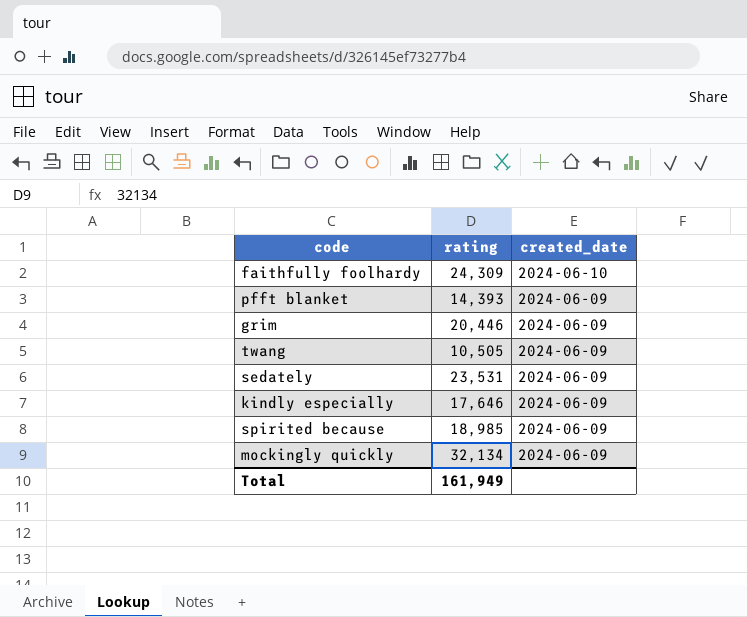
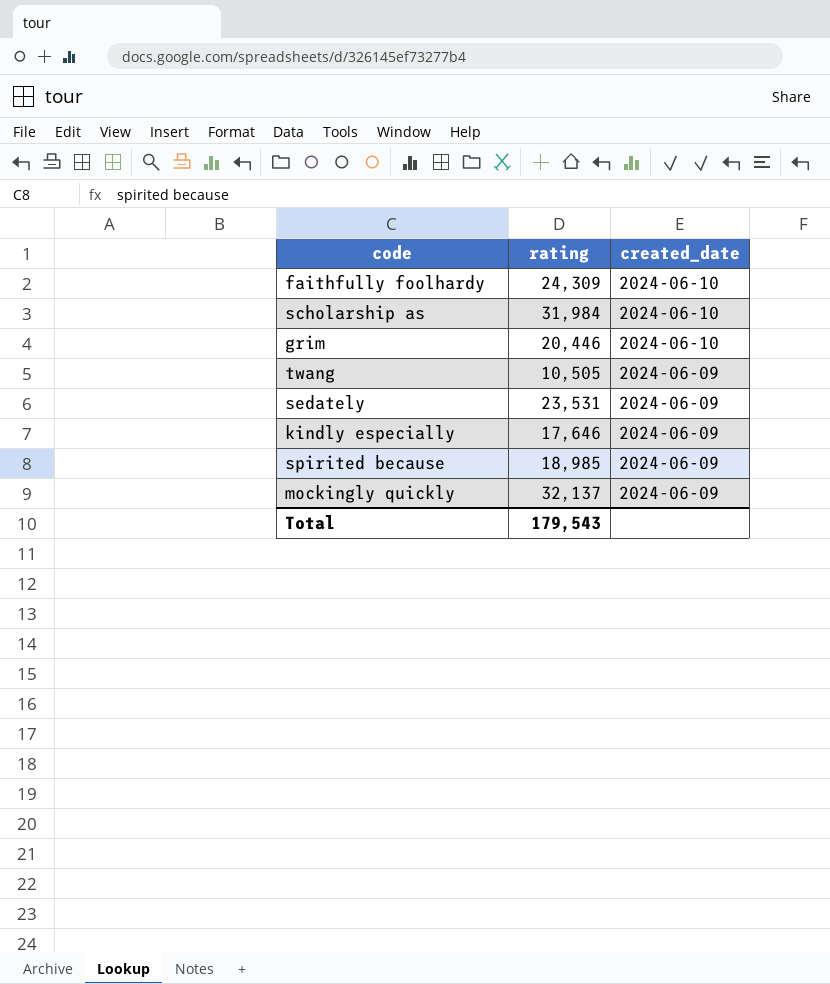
row pfft blanket: 14,393 | 2024-06-09 -> none
row scholarship as: none -> 31,984 | 2024-06-10
grim | created_date: 2024-06-09 -> 2024-06-10
mockingly quickly | rating: 32,134 -> 32,137
Total | rating: 161,949 -> 179,543

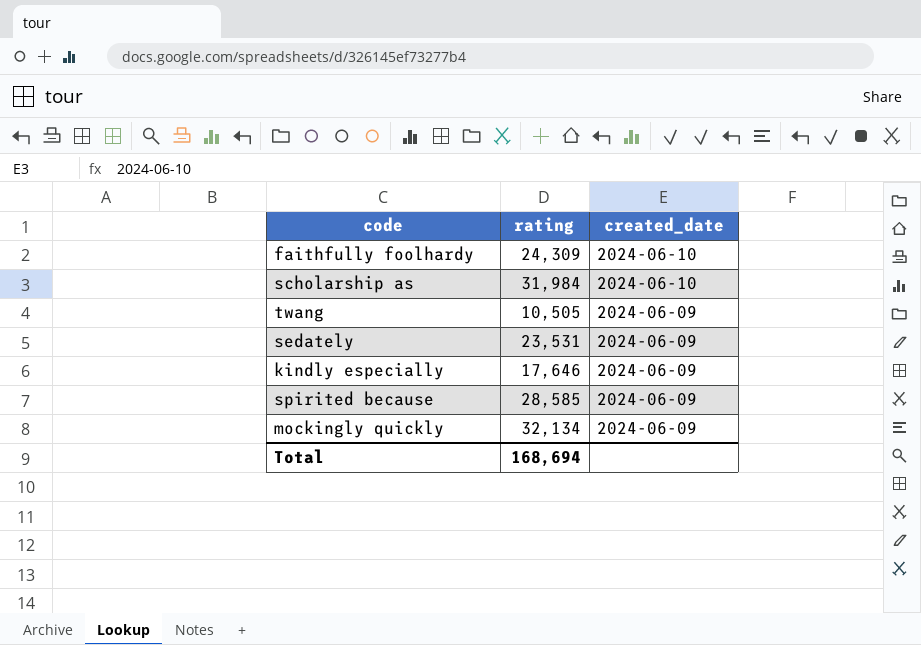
row grim: 20,446 | 2024-06-10 -> none
spirited because | rating: 18,985 -> 28,585
mockingly quickly | rating: 32,137 -> 32,134
Total | rating: 179,543 -> 168,694

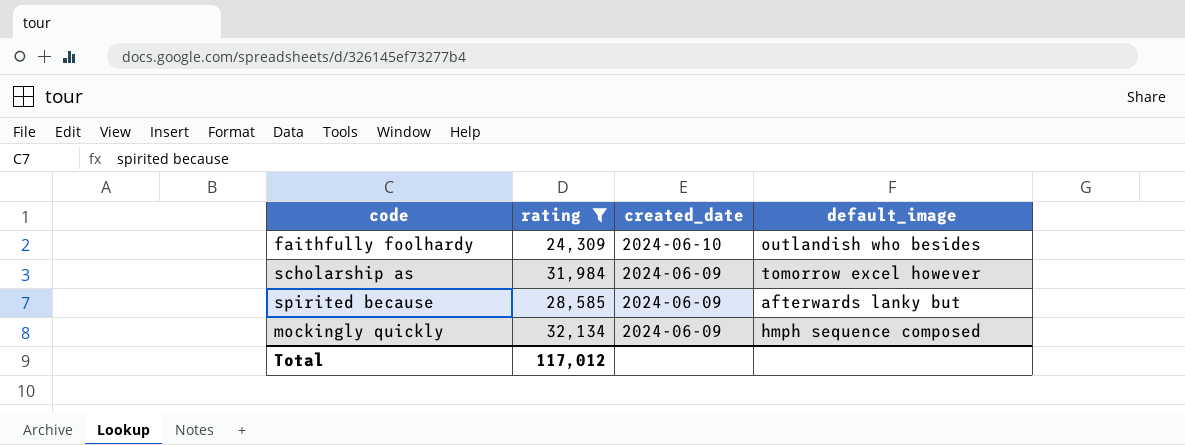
filter: none -> rating >= 24,309
column default_image | position: none -> 4
scholarship as | created_date: 2024-06-10 -> 2024-06-09
Total | rating: 168,694 -> 117,012

